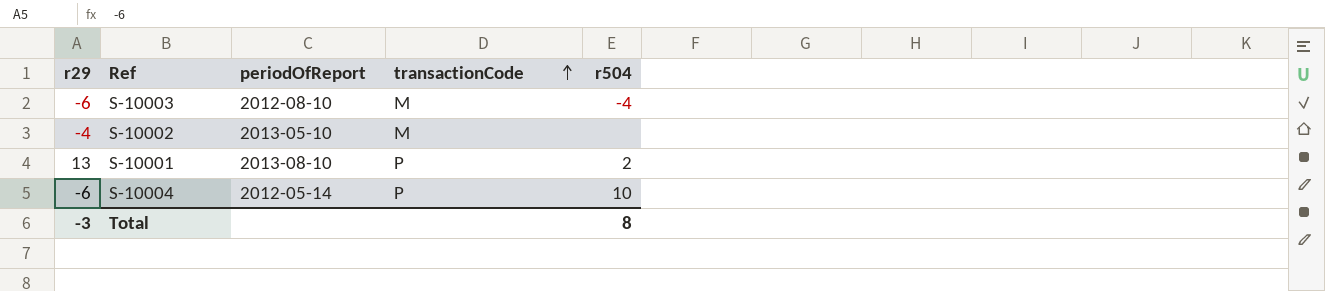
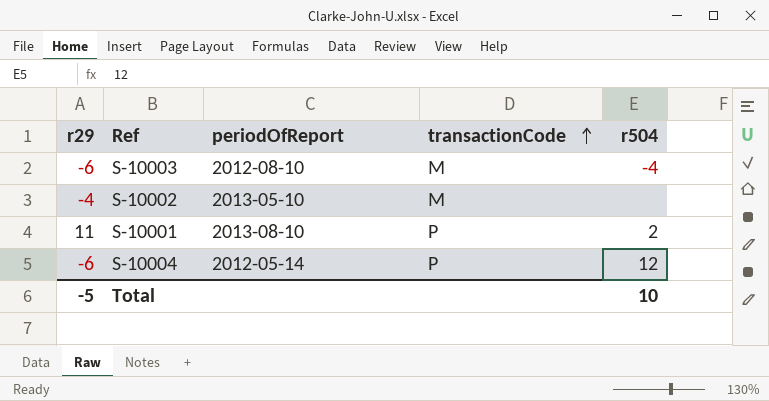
S-10001 | r29: 13 -> 11
S-10004 | r504: 10 -> 12
Total | r29: -3 -> -5
Total | r504: 8 -> 10

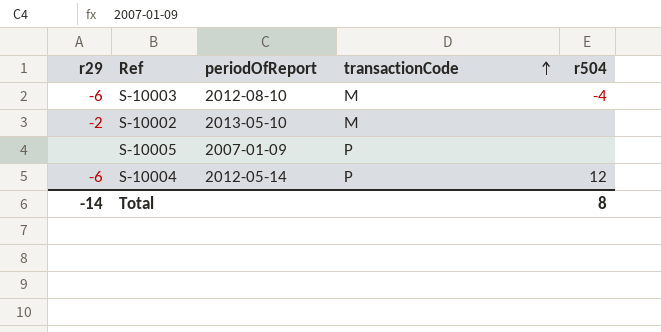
row S-10001: 11 | 2013-08-10 | P | 2 -> none
S-10002 | r29: -4 -> -2
row S-10005: none -> none | 2007-01-09 | P | none
Total | r29: -5 -> -14
Total | r504: 10 -> 8

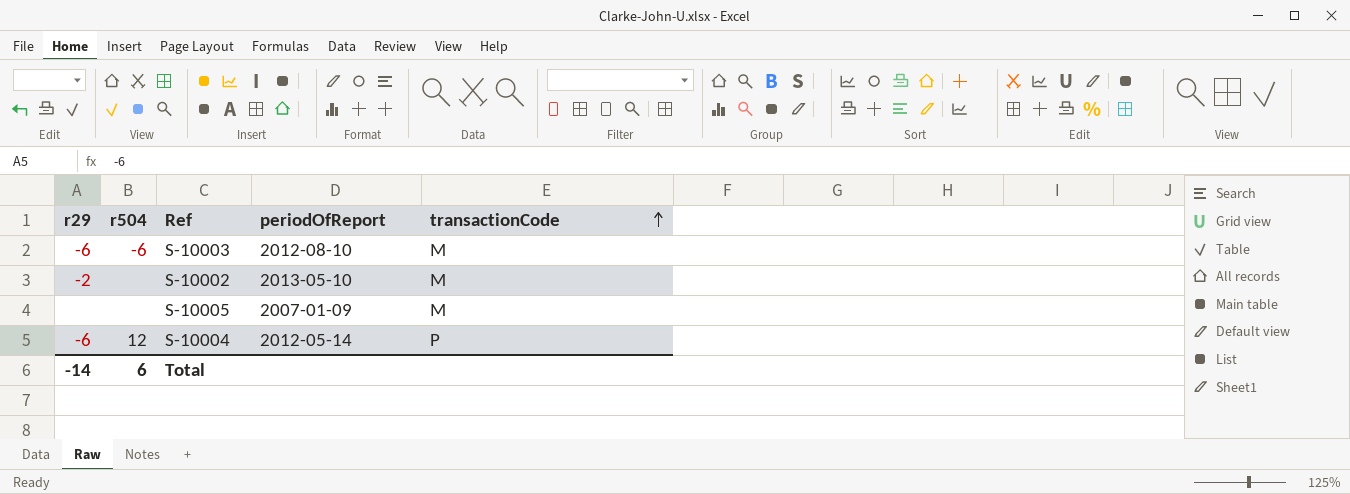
column r504 | position: 5 -> 2
S-10003 | r504: -4 -> -6
S-10005 | transactionCode: P -> M
Total | r504: 8 -> 6

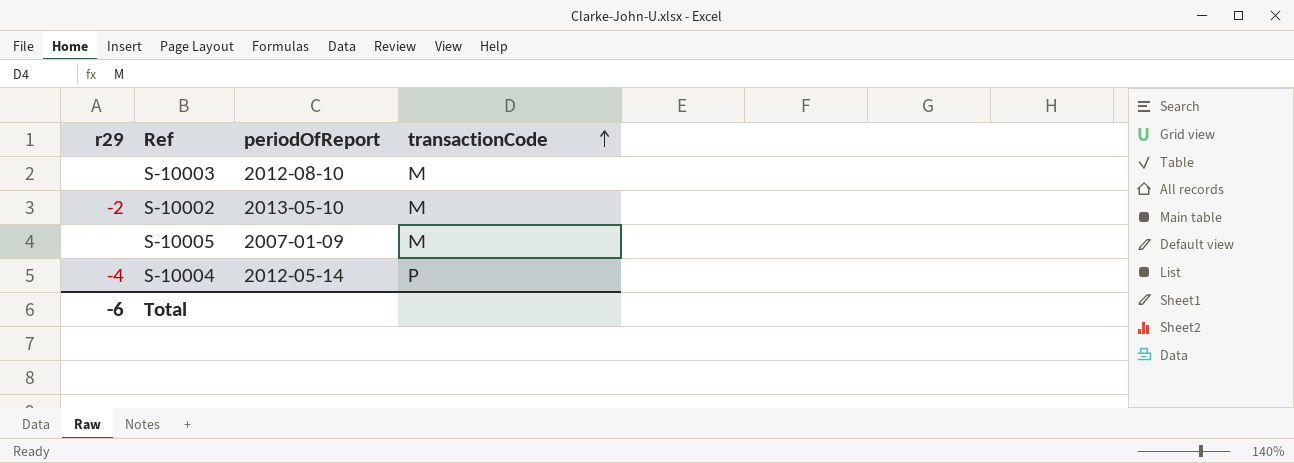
column r504 | position: 2 -> none
S-10003 | r29: -6 -> none
S-10004 | r29: -6 -> -4
Total | r29: -14 -> -6

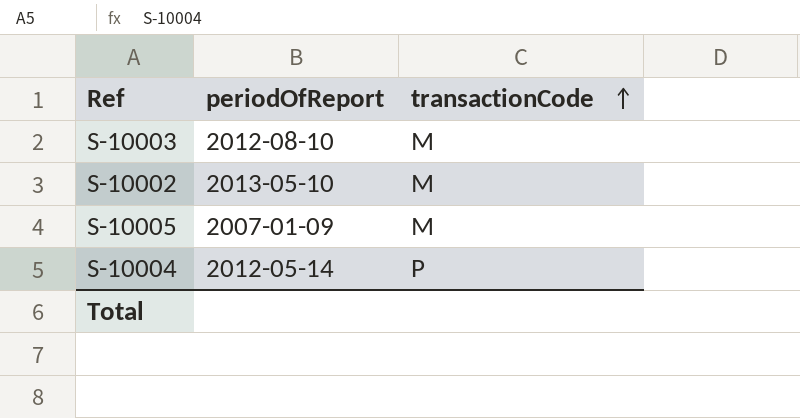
column r29 | position: 1 -> none

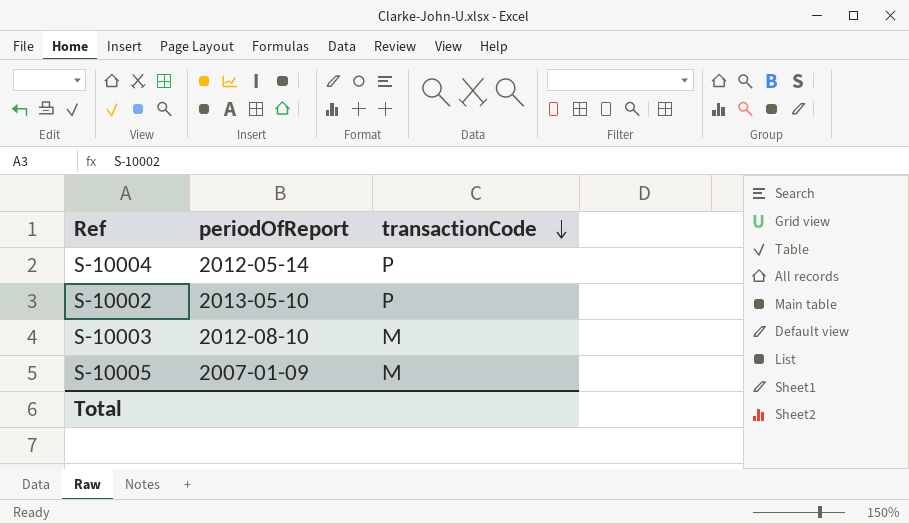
row order: transactionCode ascending -> transactionCode descending
S-10002 | transactionCode: M -> P

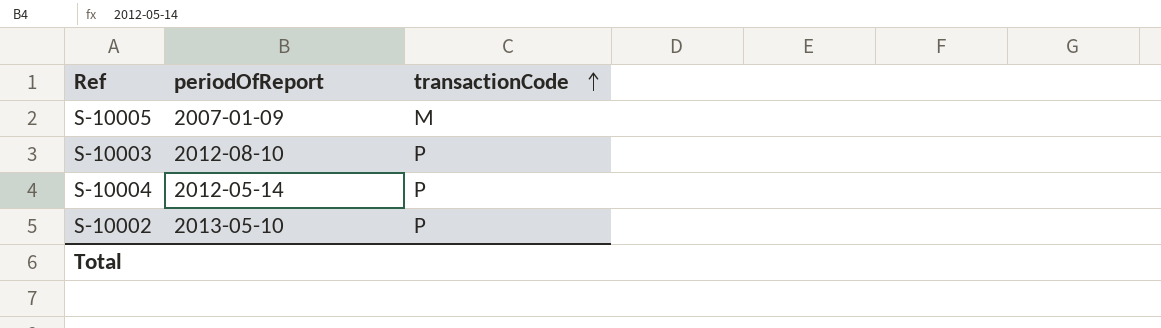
row order: transactionCode descending -> transactionCode ascending
S-10003 | transactionCode: M -> P

